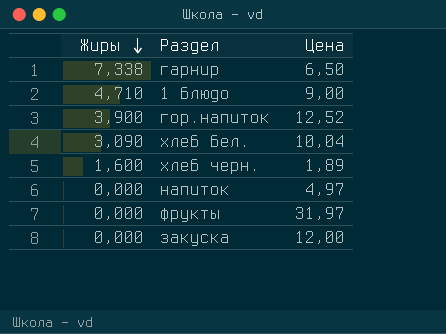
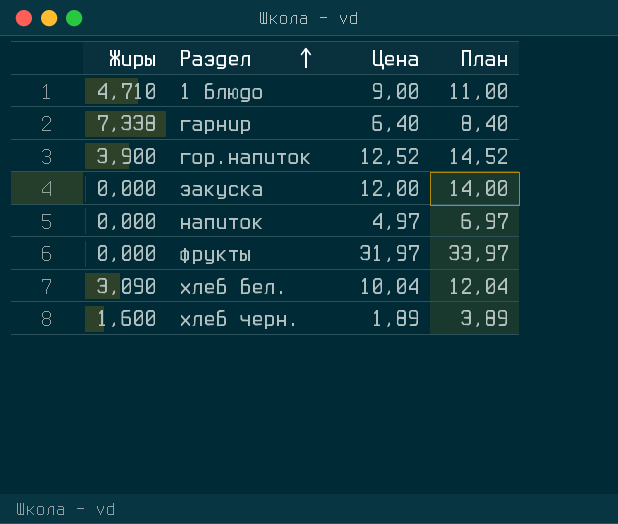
row order: Жиры descending -> Раздел ascending
column План | formula: none -> [Цена] + 2
гарнир | Цена: 6,50 -> 6,40

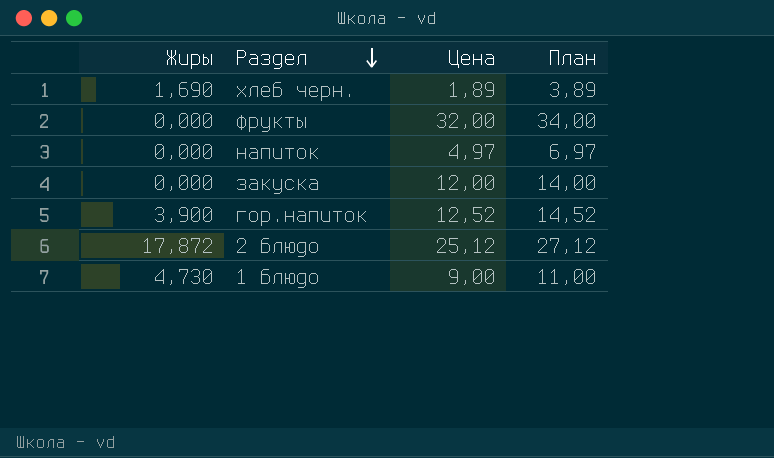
row order: Раздел ascending -> Раздел descending
row гарнир: 7,338 | 6,40 | 8,40 -> none
row хлеб бел.: 3,090 | 10,04 | 12,04 -> none
хлеб черн. | Жиры: 1,600 -> 1,690
фрукты | Цена: 31,97 -> 32,00
фрукты | План: 33,97 -> 34,00
row 2 блюдо: none -> 17,872 | 25,12 | 27,12
1 блюдо | Жиры: 4,710 -> 4,730

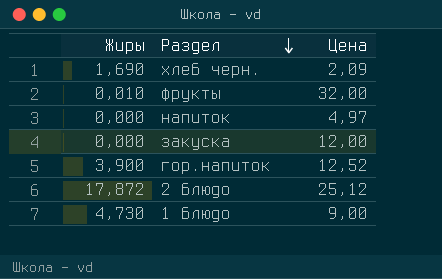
column План | formula: [Цена] + 2 -> none
хлеб черн. | Цена: 1,89 -> 2,09
фрукты | Жиры: 0,000 -> 0,010

